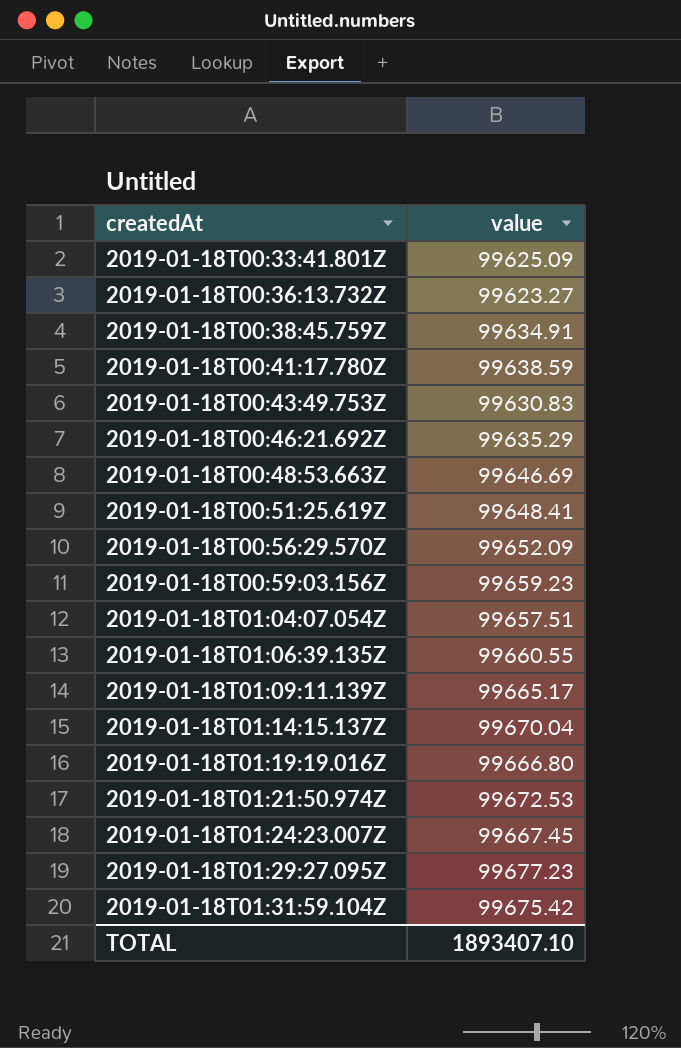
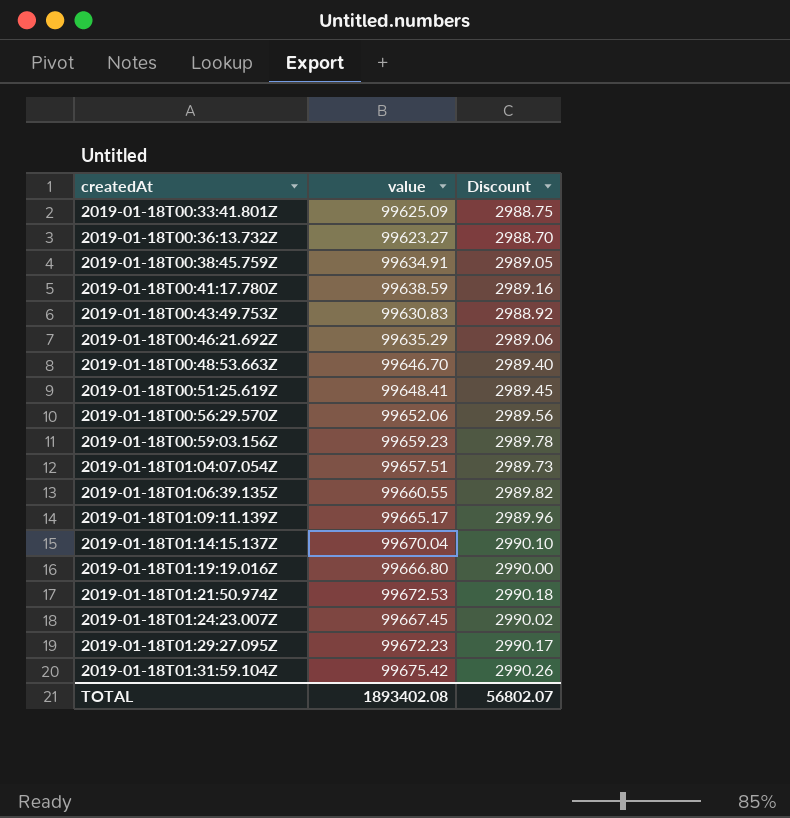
column Discount | formula: none -> [value] * 0.03
2019-01-18T00:48:53.663Z | value: 99646.69 -> 99646.70
2019-01-18T00:56:29.570Z | value: 99652.09 -> 99652.06
2019-01-18T01:29:27.095Z | value: 99677.23 -> 99672.23
TOTAL | value: 1893407.10 -> 1893402.08

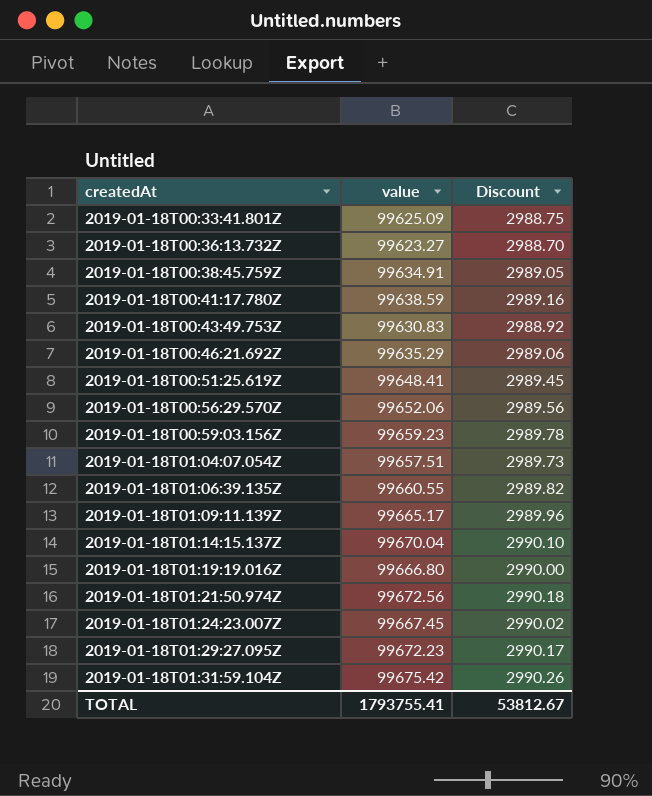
row 2019-01-18T00:48:53.663Z: 99646.70 | 2989.40 -> none
2019-01-18T01:21:50.974Z | value: 99672.53 -> 99672.56
TOTAL | value: 1893402.08 -> 1793755.41
TOTAL | Discount: 56802.07 -> 53812.67

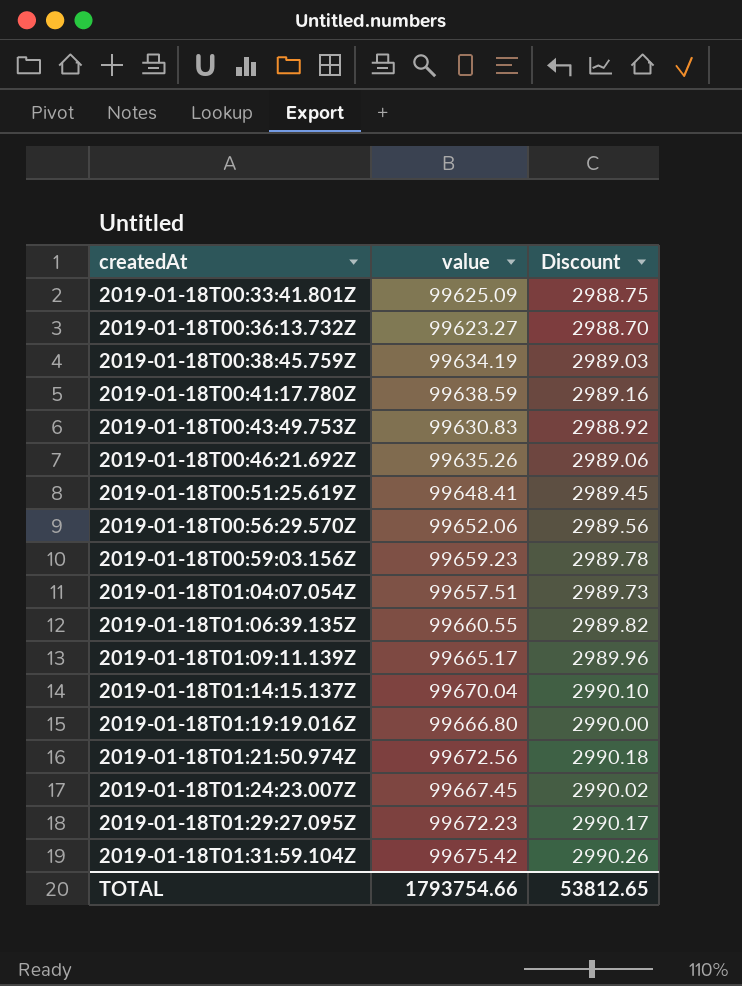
2019-01-18T00:38:45.759Z | value: 99634.91 -> 99634.19
2019-01-18T00:38:45.759Z | Discount: 2989.05 -> 2989.03
2019-01-18T00:46:21.692Z | value: 99635.29 -> 99635.26
TOTAL | value: 1793755.41 -> 1793754.66
TOTAL | Discount: 53812.67 -> 53812.65

